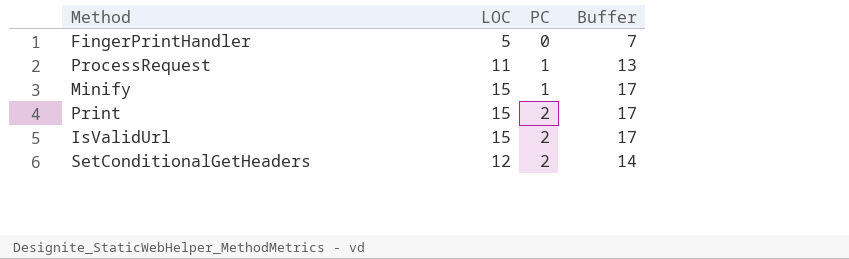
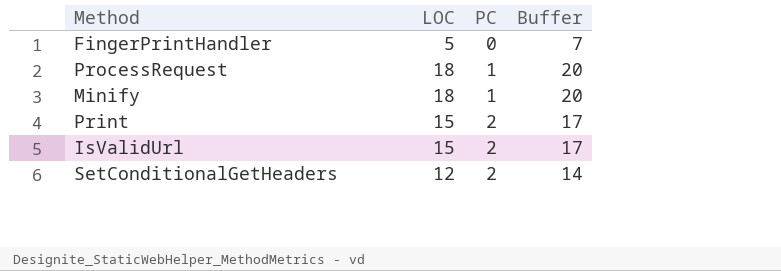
ProcessRequest | LOC: 11 -> 18
ProcessRequest | Buffer: 13 -> 20
Minify | LOC: 15 -> 18
Minify | Buffer: 17 -> 20

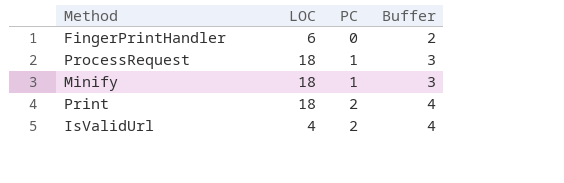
column Buffer | formula: [LOC] + 2 -> [PC] + 2
row SetConditionalGetHeaders: 12 | 2 | 14 -> none
FingerPrintHandler | LOC: 5 -> 6
Print | LOC: 15 -> 18
IsValidUrl | LOC: 15 -> 4

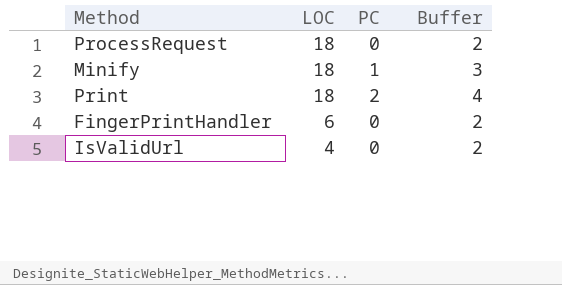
row order: PC ascending -> LOC descending
ProcessRequest | PC: 1 -> 0
ProcessRequest | Buffer: 3 -> 2
IsValidUrl | PC: 2 -> 0
IsValidUrl | Buffer: 4 -> 2

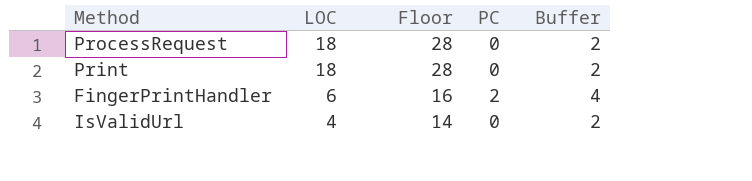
column Floor | formula: none -> [LOC] + 10
row Minify: 18 | 1 | 3 -> none
Print | PC: 2 -> 0
Print | Buffer: 4 -> 2
FingerPrintHandler | PC: 0 -> 2
FingerPrintHandler | Buffer: 2 -> 4

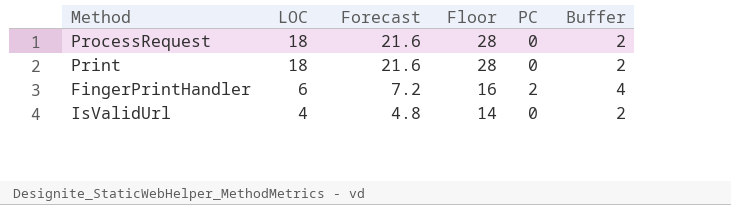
column Forecast | formula: none -> [LOC] * 1.2

